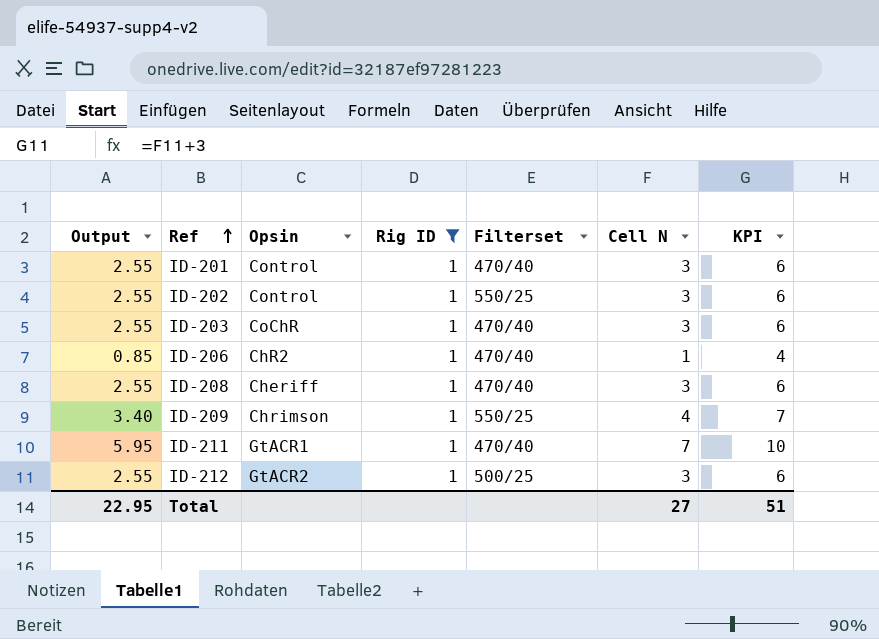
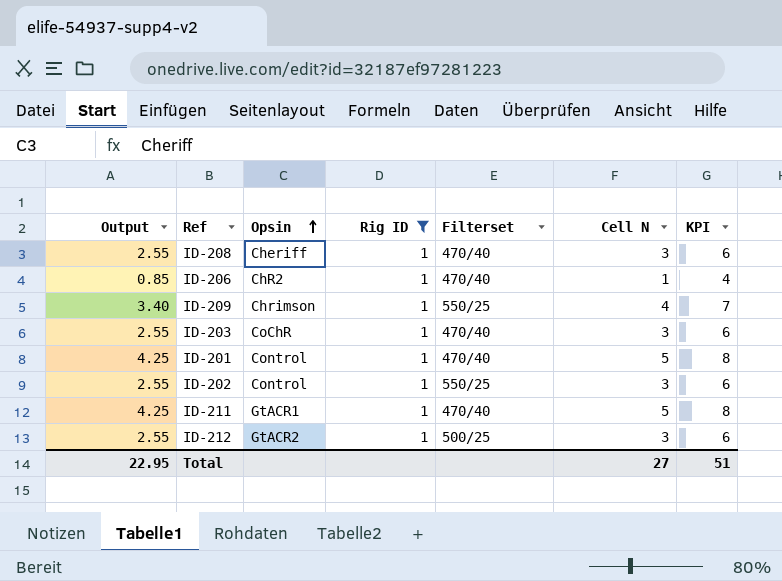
row order: Ref ascending -> Opsin ascending
ID-201 | Output: 2.55 -> 4.25
ID-201 | Cell N: 3 -> 5
ID-201 | KPI: 6 -> 8
ID-211 | Output: 5.95 -> 4.25
ID-211 | Cell N: 7 -> 5
ID-211 | KPI: 10 -> 8

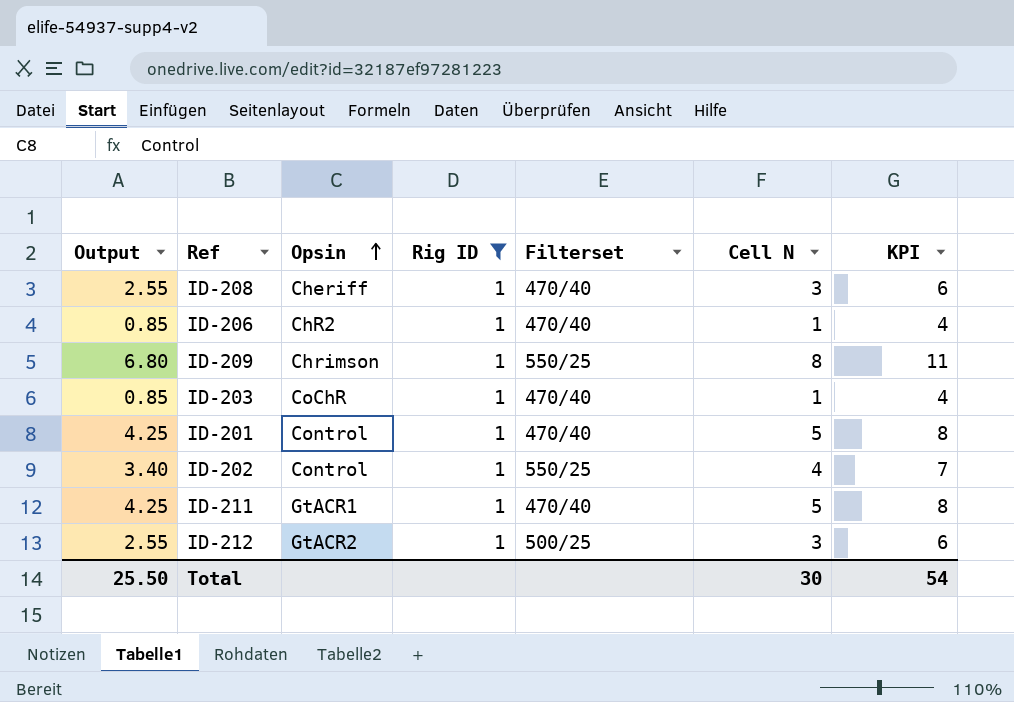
ID-209 | Output: 3.40 -> 6.80
ID-209 | Cell N: 4 -> 8
ID-209 | KPI: 7 -> 11
ID-203 | Output: 2.55 -> 0.85
ID-203 | Cell N: 3 -> 1
ID-203 | KPI: 6 -> 4
ID-202 | Output: 2.55 -> 3.40
ID-202 | Cell N: 3 -> 4
ID-202 | KPI: 6 -> 7
Total | Output: 22.95 -> 25.50
Total | Cell N: 27 -> 30
Total | KPI: 51 -> 54

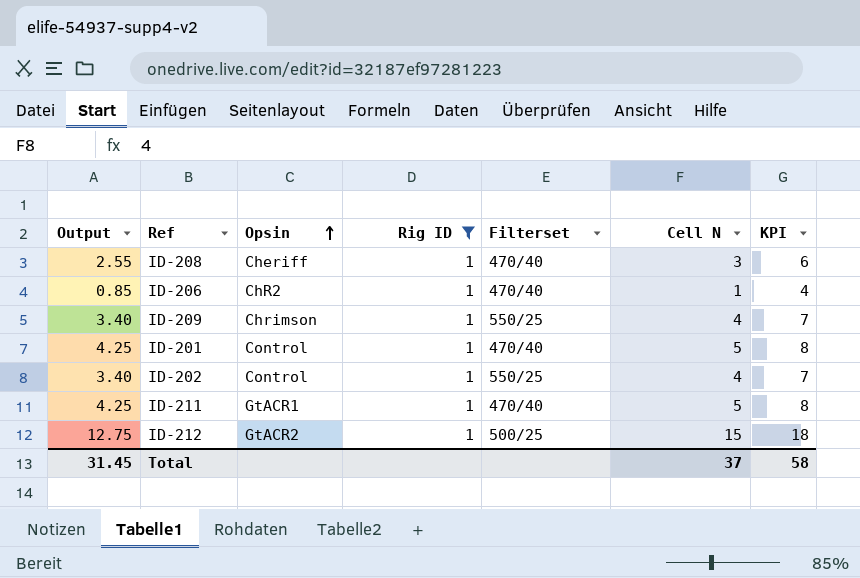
row ID-203: 0.85 | CoChR | 1 | 470/40 | 1 | 4 -> none
ID-209 | Output: 6.80 -> 3.40
ID-209 | Cell N: 8 -> 4
ID-209 | KPI: 11 -> 7
ID-212 | Output: 2.55 -> 12.75
ID-212 | Cell N: 3 -> 15
ID-212 | KPI: 6 -> 18
Total | Output: 25.50 -> 31.45
Total | Cell N: 30 -> 37
Total | KPI: 54 -> 58

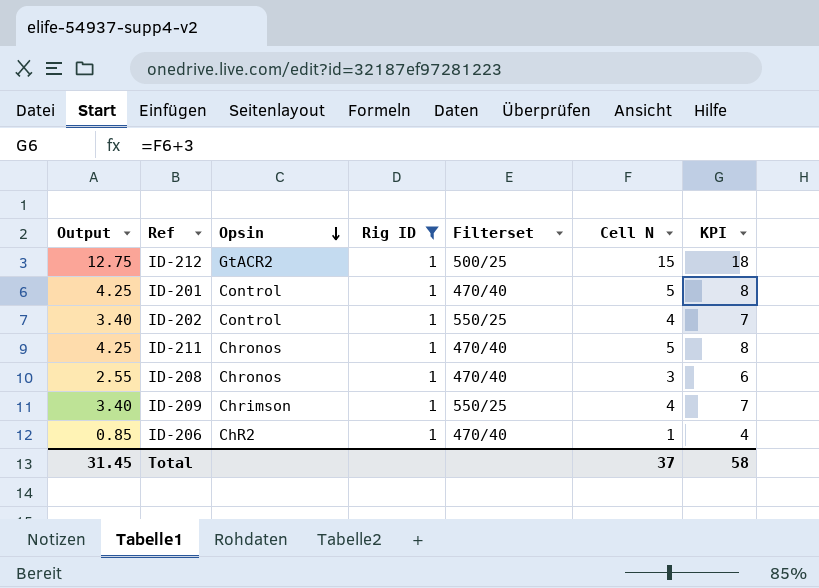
row order: Opsin ascending -> Opsin descending
ID-211 | Opsin: GtACR1 -> Chronos
ID-208 | Opsin: Cheriff -> Chronos

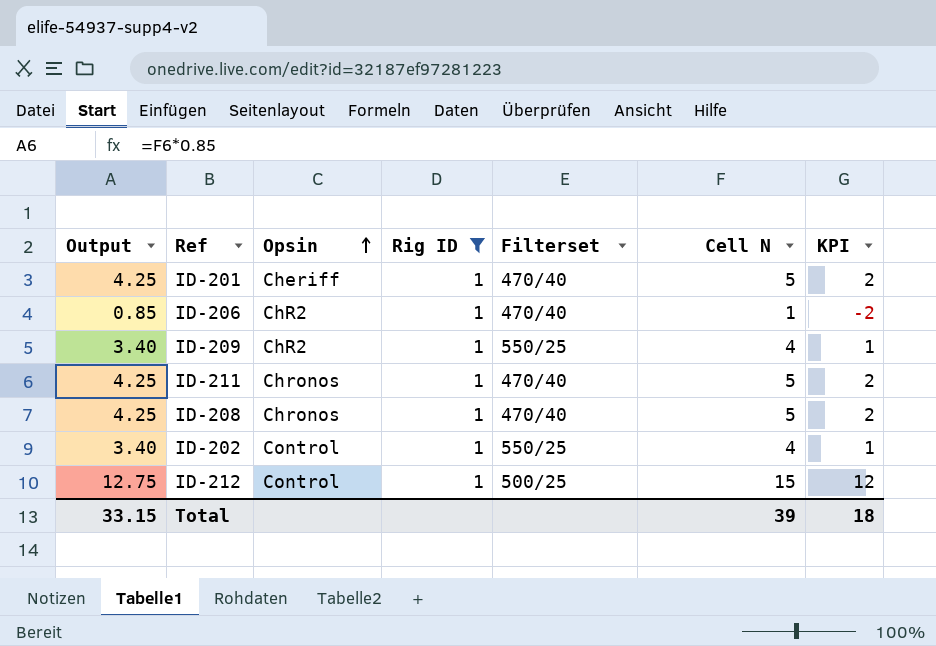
row order: Opsin descending -> Opsin ascending
column KPI | formula: [Cell N] + 3 -> [Cell N] - 3
ID-201 | Opsin: Control -> Cheriff
ID-209 | Opsin: Chrimson -> ChR2
ID-208 | Output: 2.55 -> 4.25
ID-208 | Cell N: 3 -> 5
ID-212 | Opsin: GtACR2 -> Control
Total | Output: 31.45 -> 33.15
Total | Cell N: 37 -> 39
Total | KPI: 58 -> 18

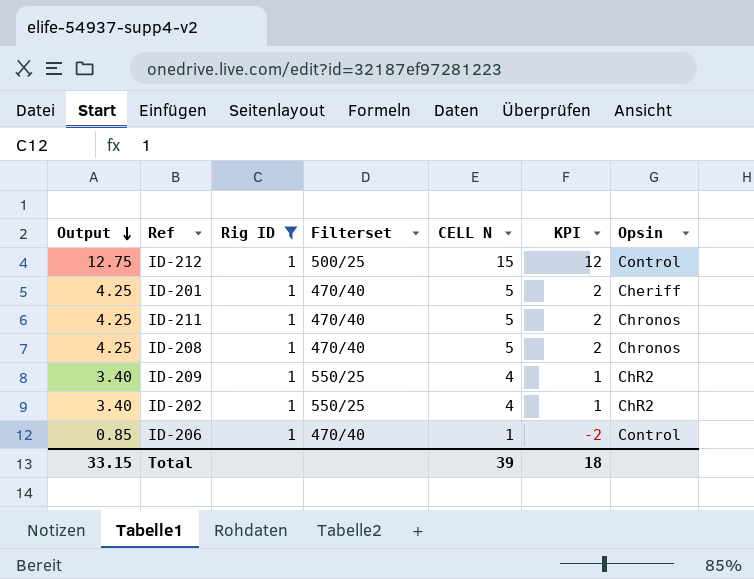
row order: Opsin ascending -> Output descending
column name: Cell N -> CELL N
column Opsin | position: 3 -> 7
ID-202 | Opsin: Control -> ChR2
ID-206 | Opsin: ChR2 -> Control

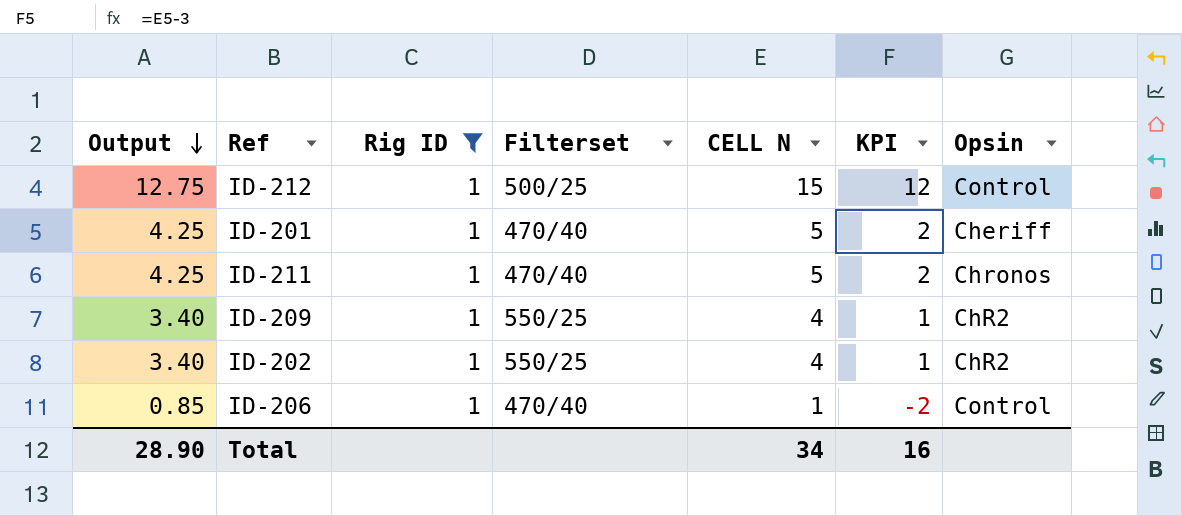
row ID-208: 4.25 | 1 | 470/40 | 5 | 2 | Chronos -> none
Total | Output: 33.15 -> 28.90
Total | CELL N: 39 -> 34
Total | KPI: 18 -> 16

